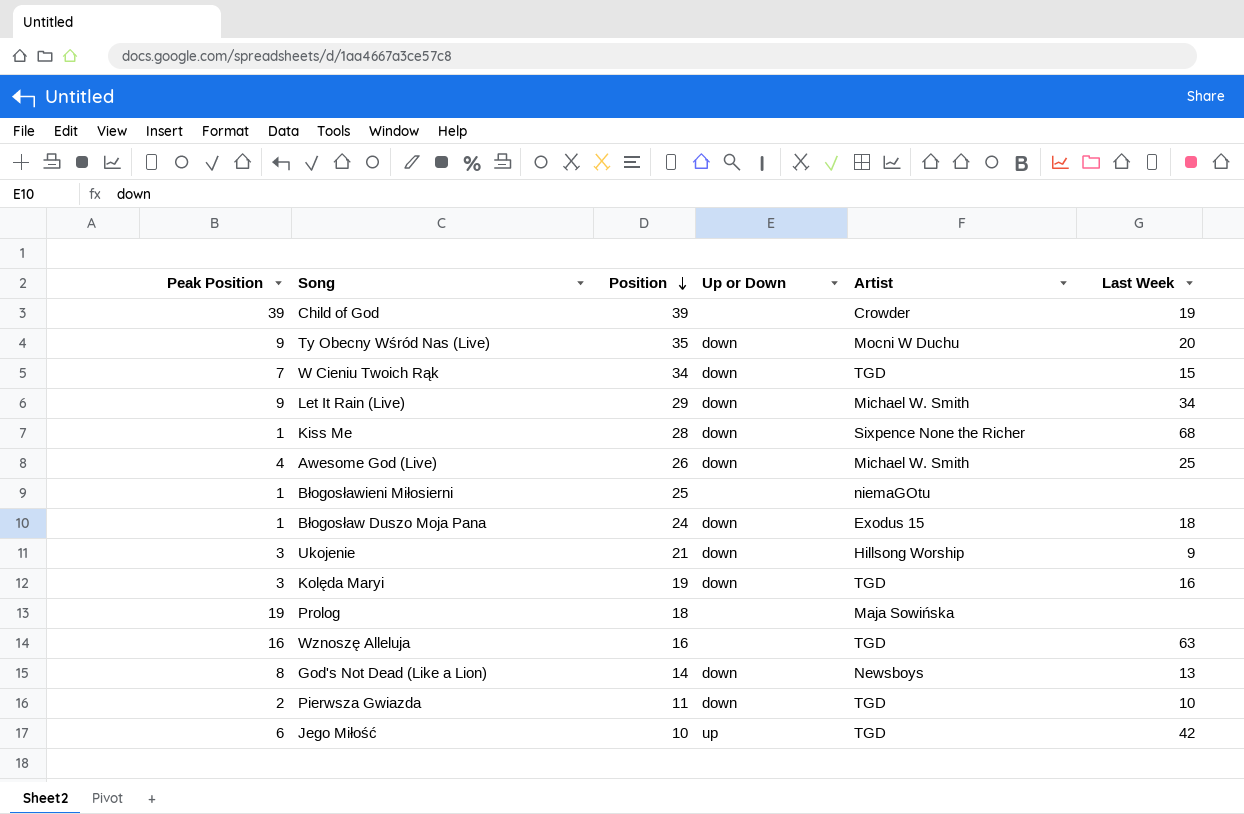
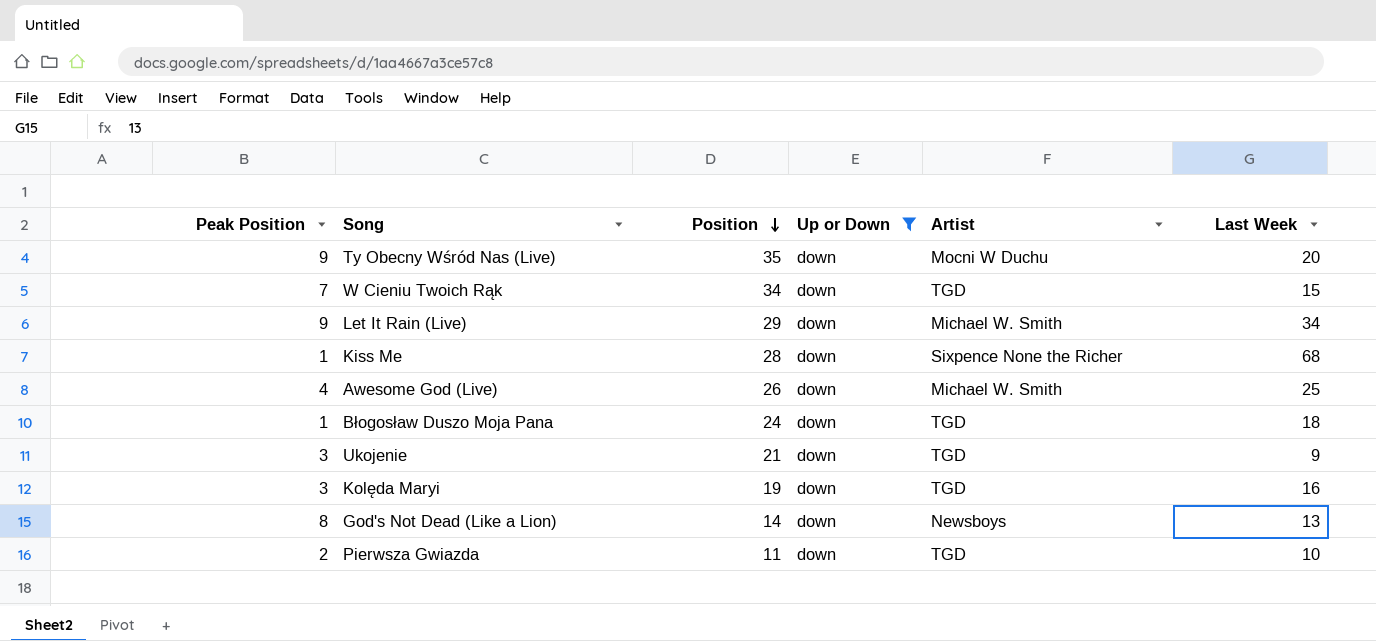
filter: none -> Up or Down = down
Błogosław Duszo Moja Pana | Artist: Exodus 15 -> TGD
Ukojenie | Artist: Hillsong Worship -> TGD

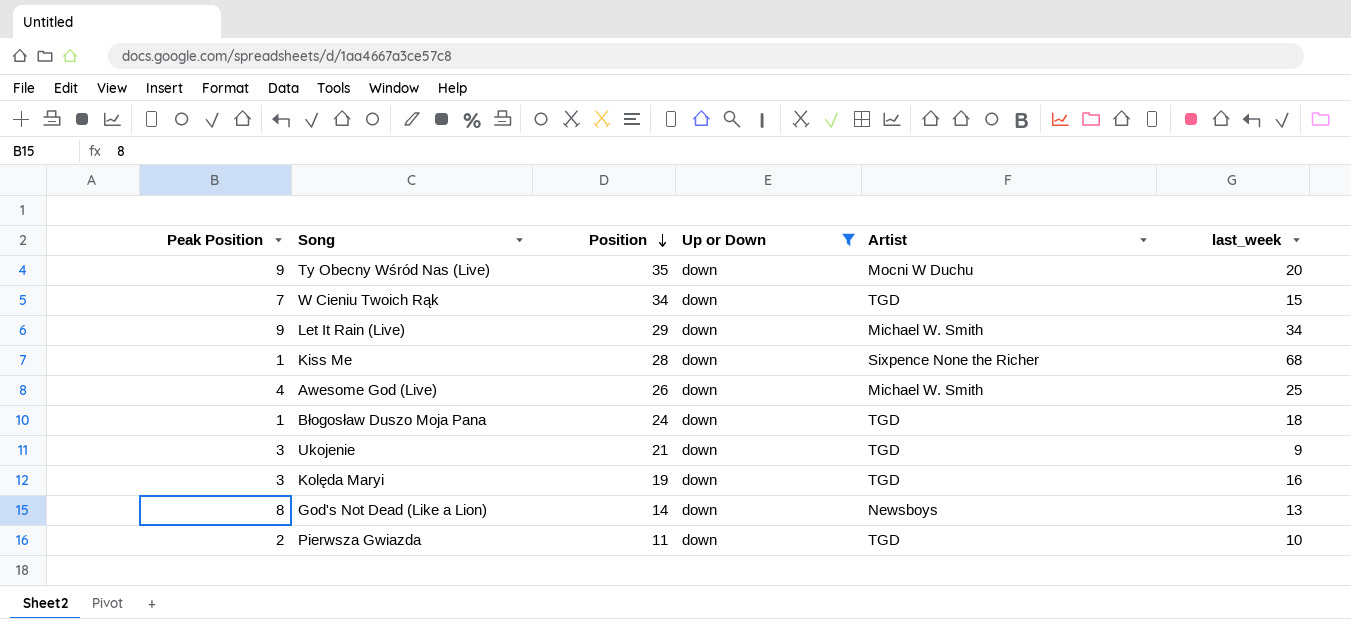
column name: Last Week -> last_week

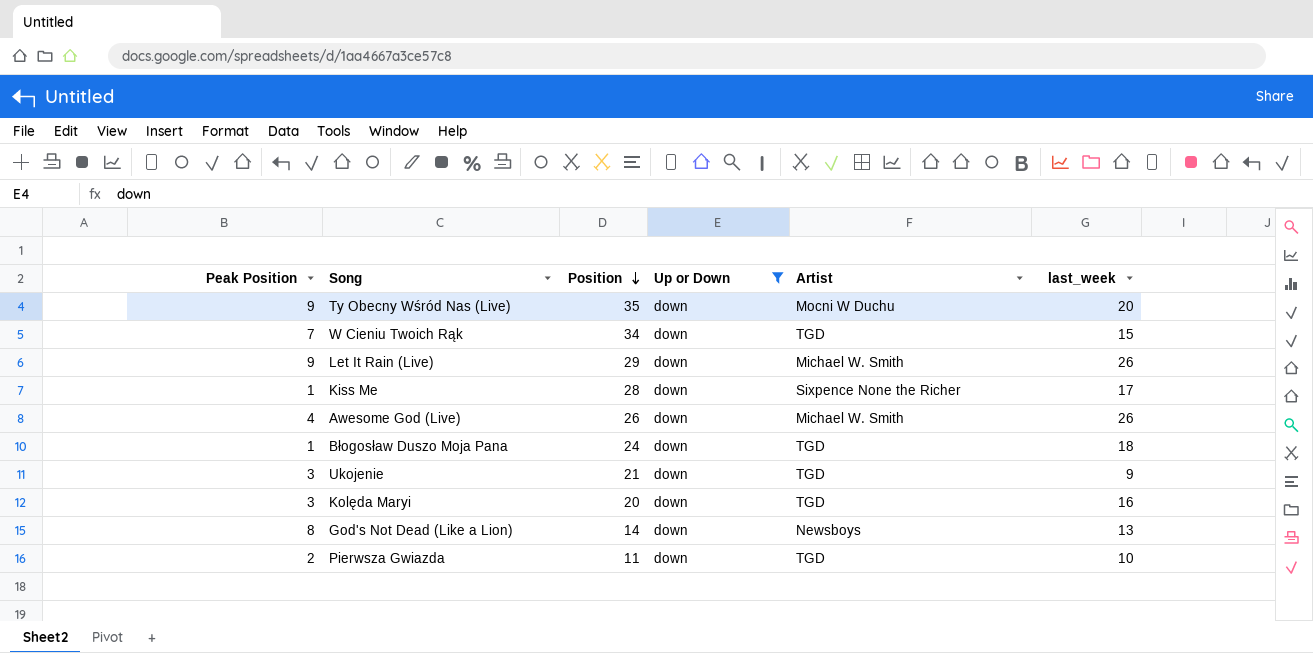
Let It Rain (Live) | last_week: 34 -> 26
Kiss Me | last_week: 68 -> 17
Awesome God (Live) | last_week: 25 -> 26
Kolęda Maryi | Position: 19 -> 20

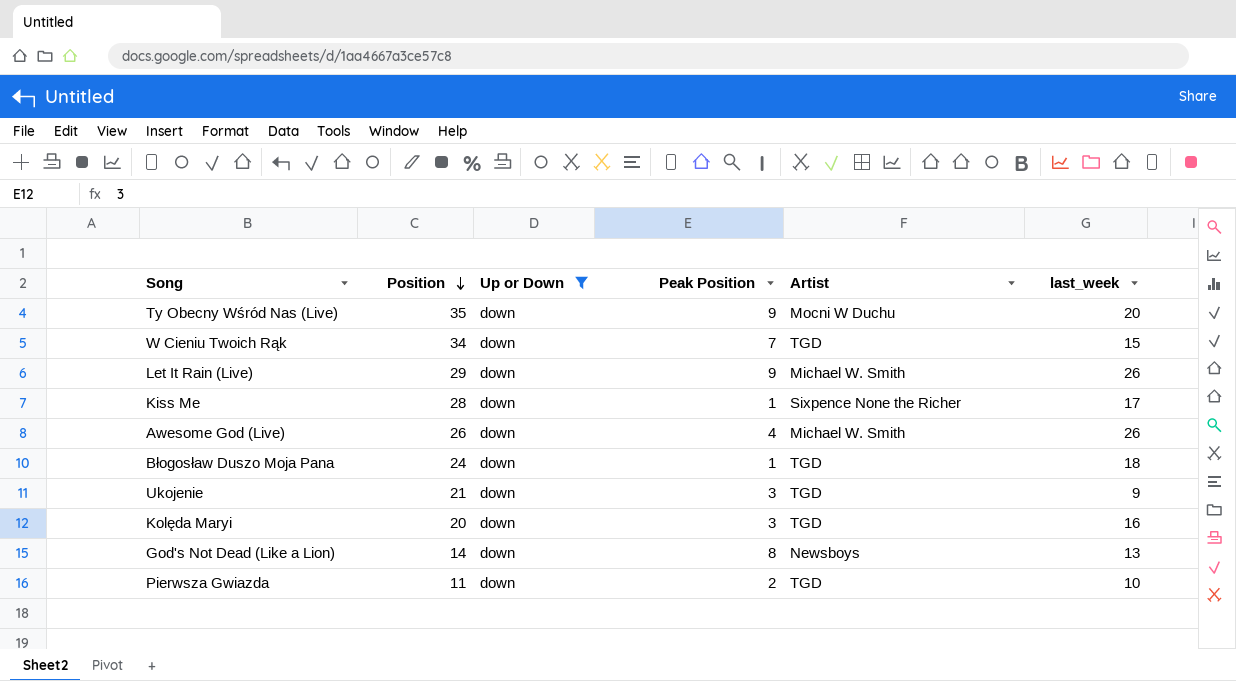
column Peak Position | position: 1 -> 4

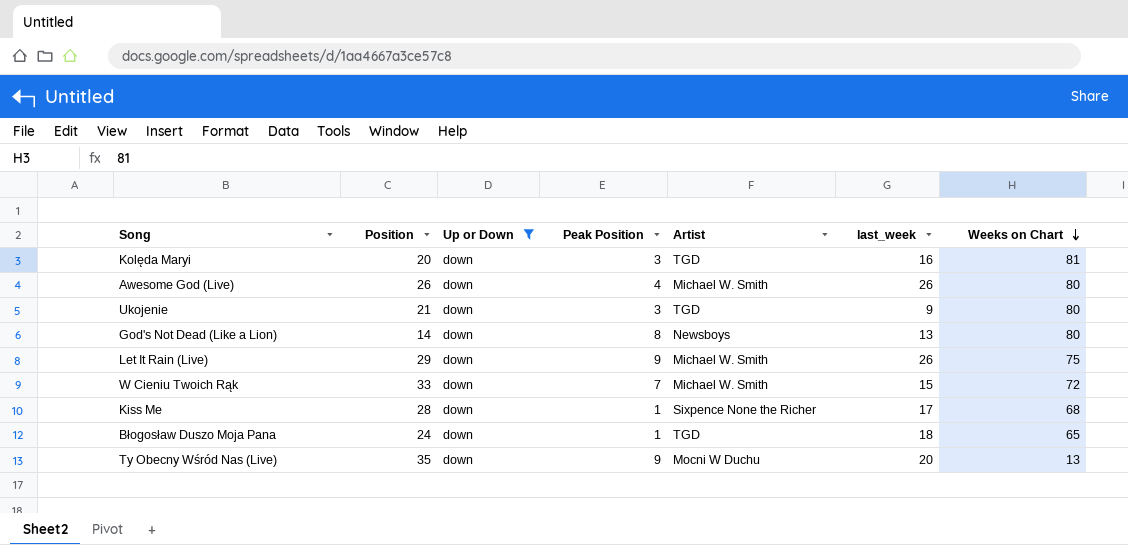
row order: Position descending -> Weeks on Chart descending
column Weeks on Chart | position: none -> 7
row Pierwsza Gwiazda: 11 | down | 2 | TGD | 10 -> none
W Cieniu Twoich Rąk | Position: 34 -> 33
W Cieniu Twoich Rąk | Artist: TGD -> Michael W. Smith

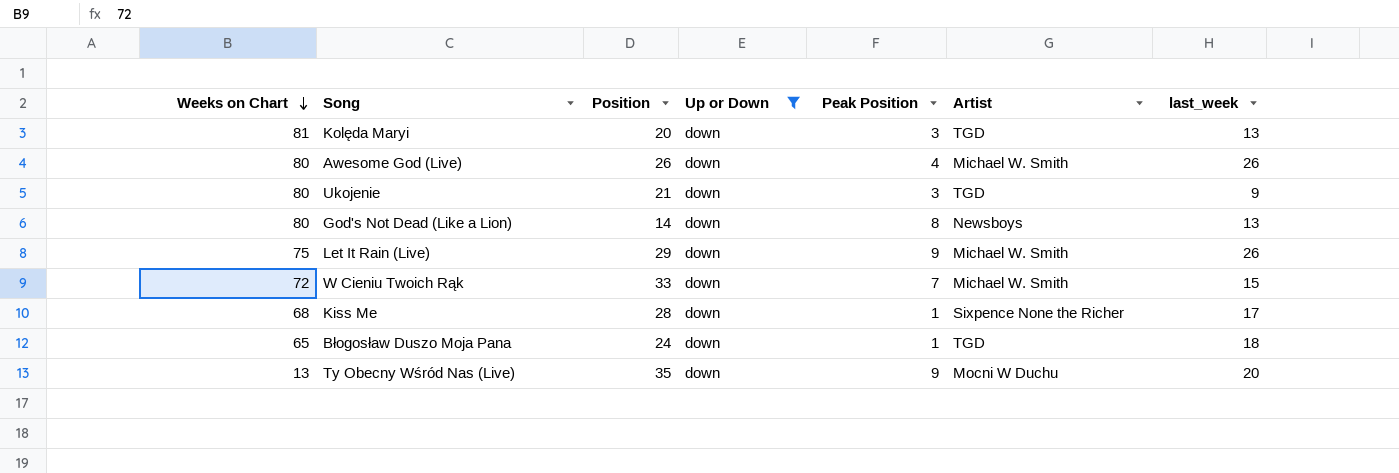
column Weeks on Chart | position: 7 -> 1
Kolęda Maryi | last_week: 16 -> 13

